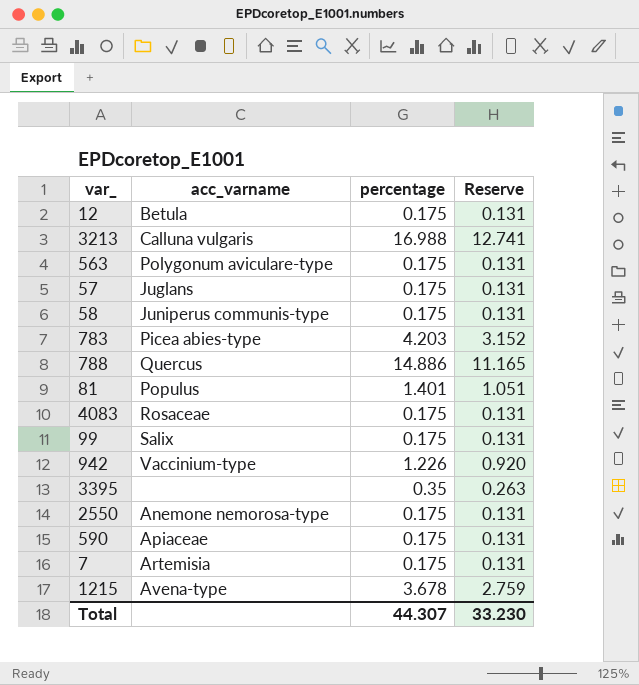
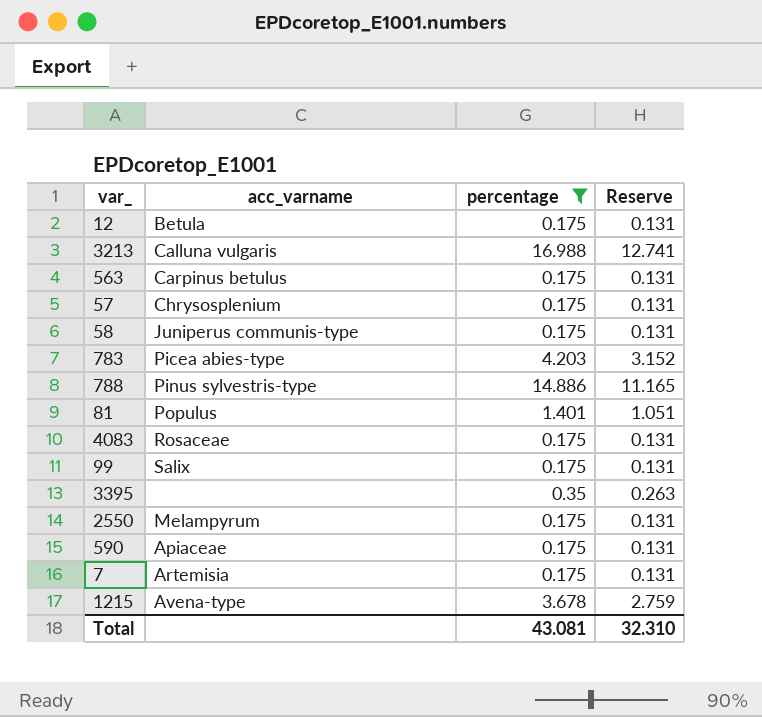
filter: none -> percentage != 1.226
563 | acc_varname: Polygonum aviculare-type -> Carpinus betulus
57 | acc_varname: Juglans -> Chrysosplenium
788 | acc_varname: Quercus -> Pinus sylvestris-type
2550 | acc_varname: Anemone nemorosa-type -> Melampyrum
Total | percentage: 44.307 -> 43.081
Total | Reserve: 33.230 -> 32.310

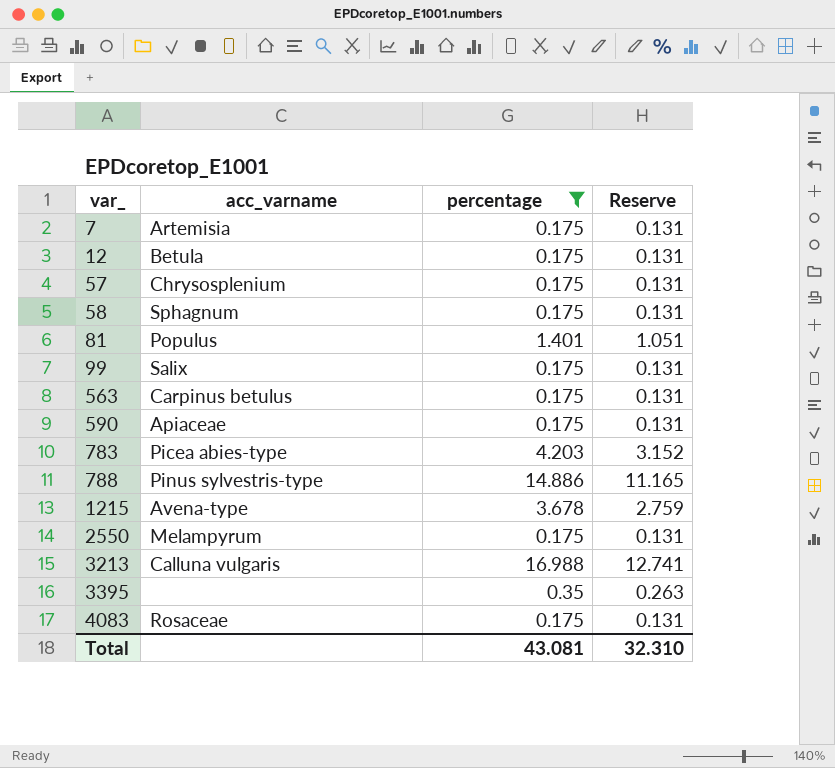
row order: none -> var_ ascending
58 | acc_varname: Juniperus communis-type -> Sphagnum

